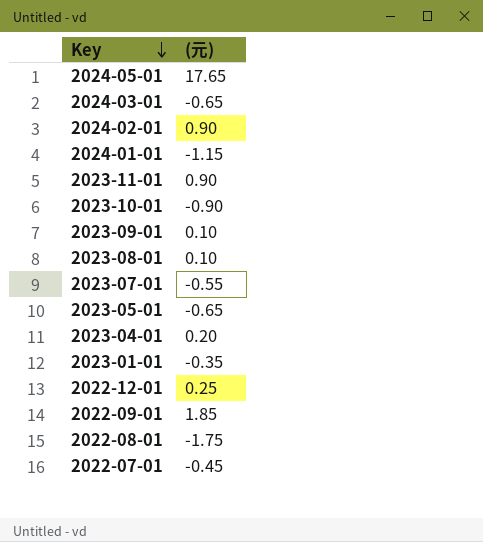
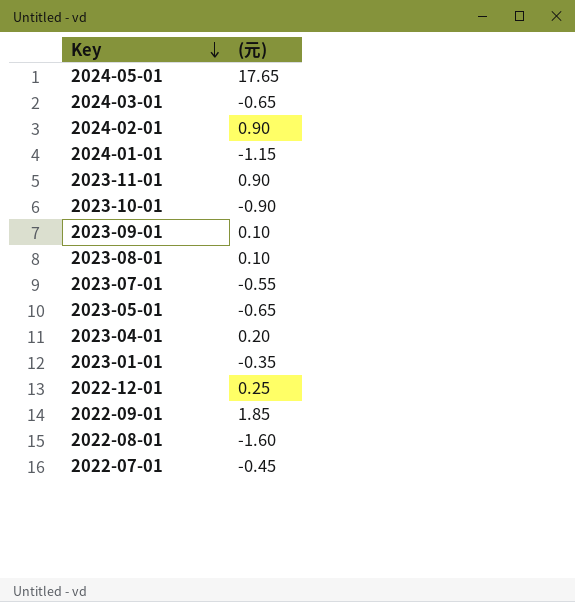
2022-08-01 | (元): -1.75 -> -1.60

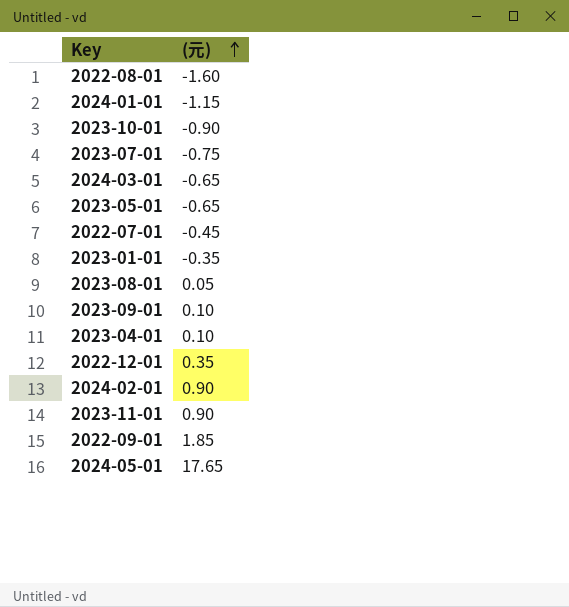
row order: Key descending -> (元) ascending
2023-07-01 | (元): -0.55 -> -0.75
2023-08-01 | (元): 0.10 -> 0.05
2023-04-01 | (元): 0.20 -> 0.10
2022-12-01 | (元): 0.25 -> 0.35

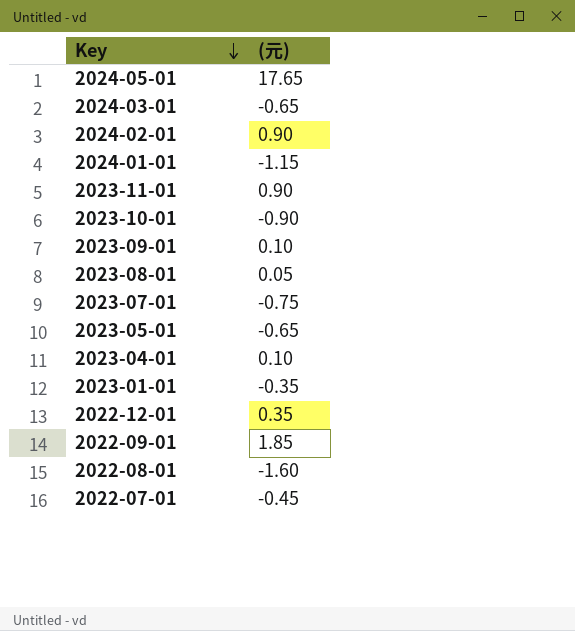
row order: (元) ascending -> Key descending

